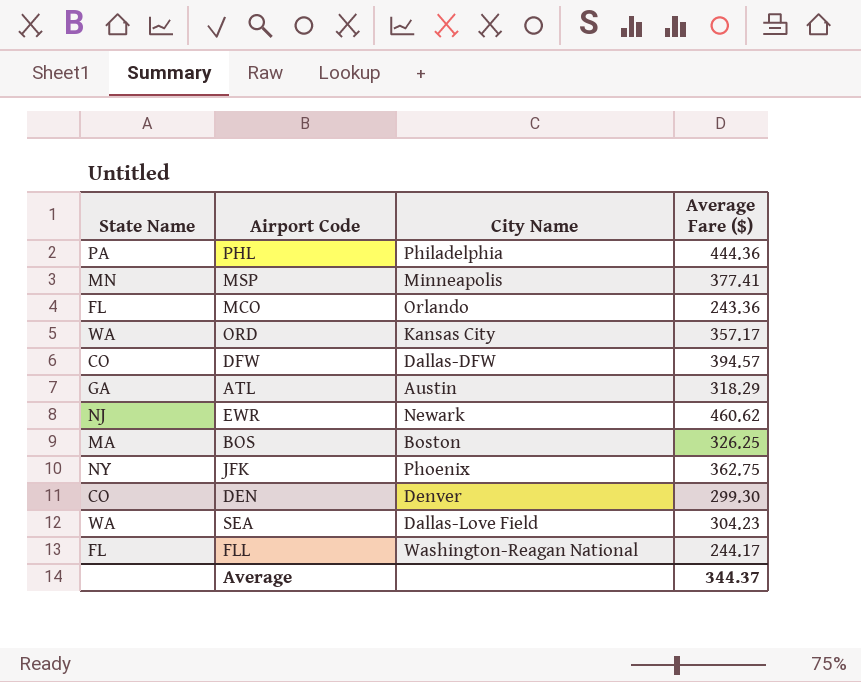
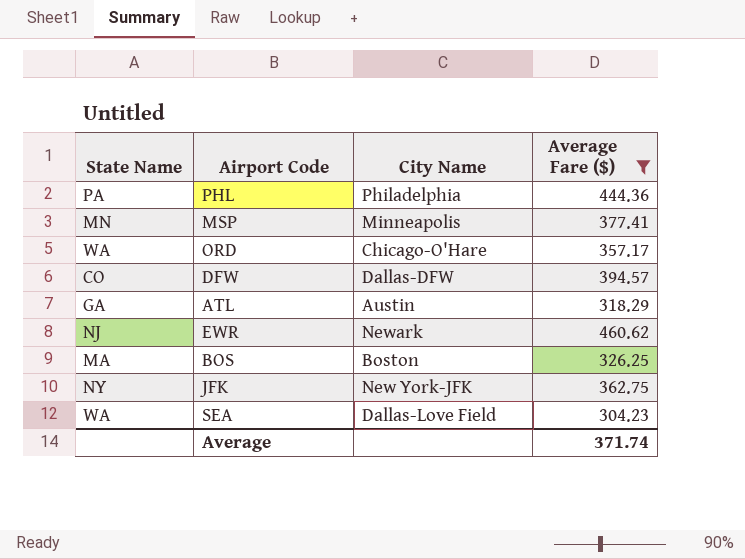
filter: none -> Average Fare ($) >= 304.23
ORD | City Name: Kansas City -> Chicago-O'Hare
JFK | City Name: Phoenix -> New York-JFK
Average | Average Fare ($): 344.37 -> 371.74

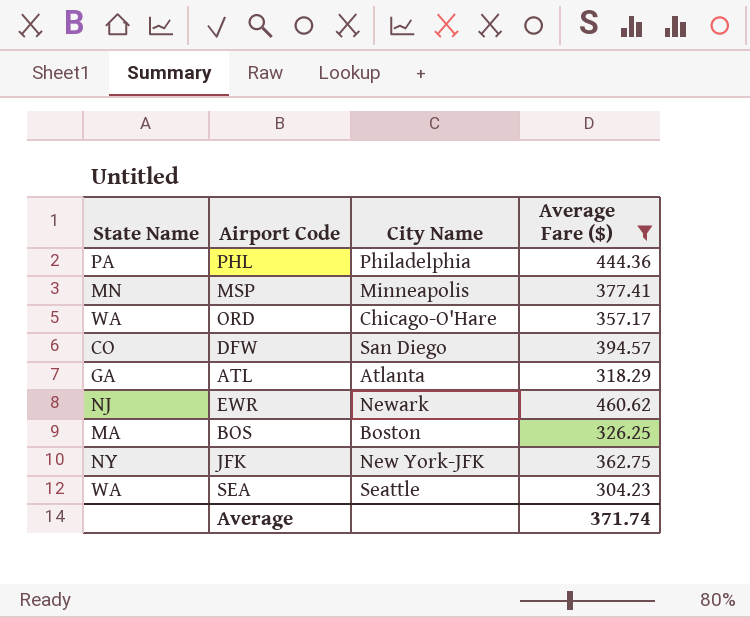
DFW | City Name: Dallas-DFW -> San Diego
ATL | City Name: Austin -> Atlanta
SEA | City Name: Dallas-Love Field -> Seattle

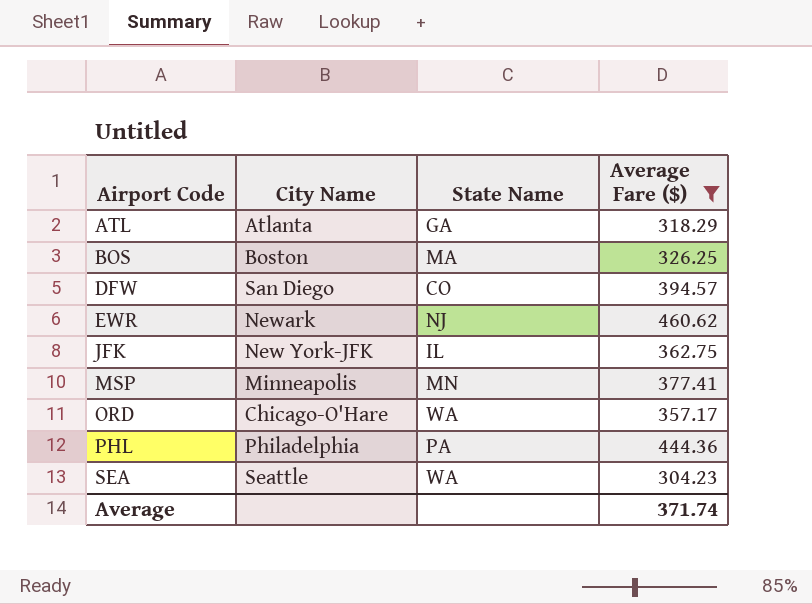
row order: none -> Airport Code ascending
column State Name | position: 1 -> 3
JFK | State Name: NY -> IL

